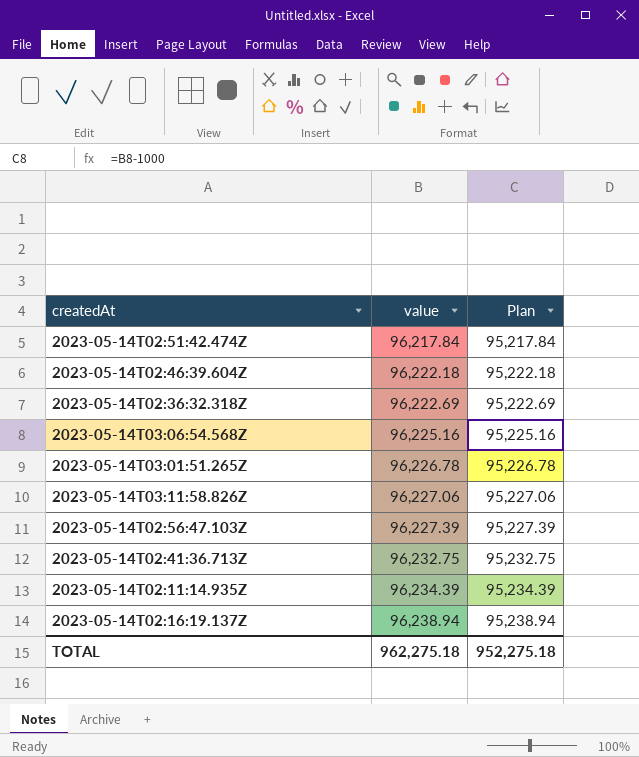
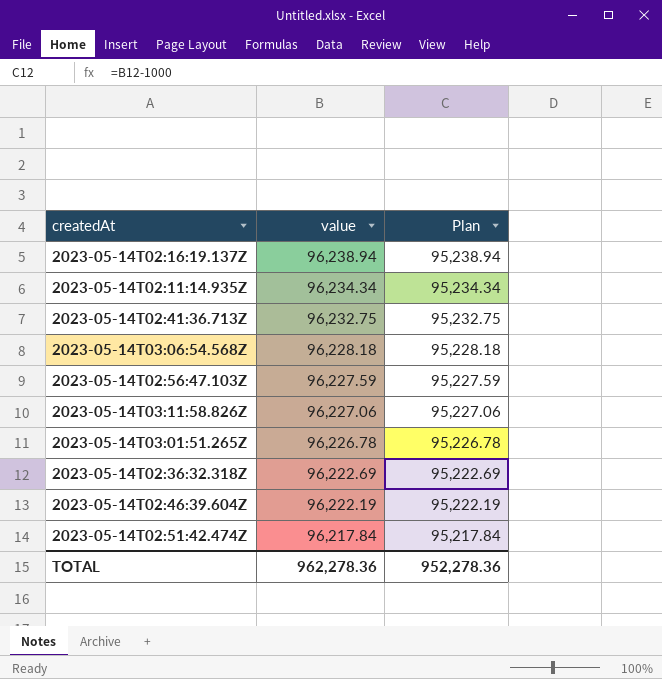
row order: value ascending -> value descending
2023-05-14T02:11:14.935Z | value: 96,234.39 -> 96,234.34
2023-05-14T02:11:14.935Z | Plan: 95,234.39 -> 95,234.34
2023-05-14T03:06:54.568Z | value: 96,225.16 -> 96,228.18
2023-05-14T03:06:54.568Z | Plan: 95,225.16 -> 95,228.18
2023-05-14T02:56:47.103Z | value: 96,227.39 -> 96,227.59
2023-05-14T02:56:47.103Z | Plan: 95,227.39 -> 95,227.59
2023-05-14T02:46:39.604Z | value: 96,222.18 -> 96,222.19
2023-05-14T02:46:39.604Z | Plan: 95,222.18 -> 95,222.19
TOTAL | value: 962,275.18 -> 962,278.36
TOTAL | Plan: 952,275.18 -> 952,278.36

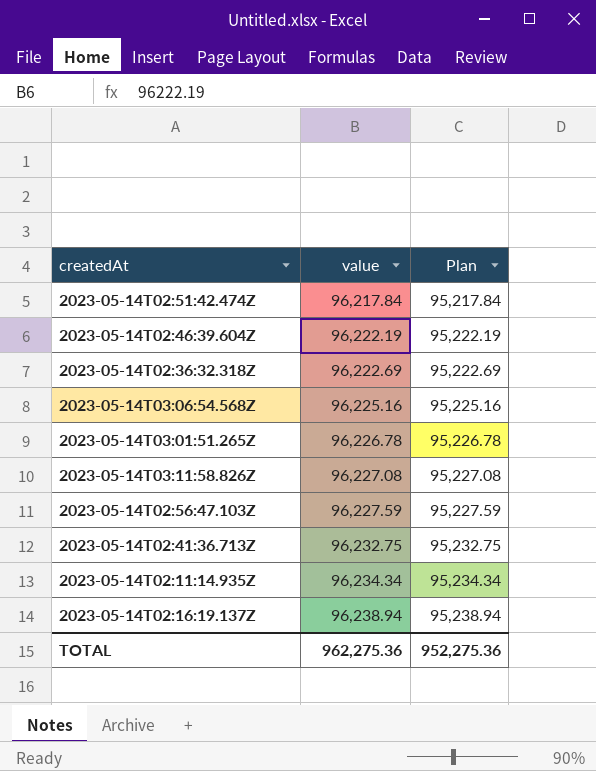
row order: value descending -> value ascending
2023-05-14T03:06:54.568Z | value: 96,228.18 -> 96,225.16
2023-05-14T03:06:54.568Z | Plan: 95,228.18 -> 95,225.16
2023-05-14T03:11:58.826Z | value: 96,227.06 -> 96,227.08
2023-05-14T03:11:58.826Z | Plan: 95,227.06 -> 95,227.08
TOTAL | value: 962,278.36 -> 962,275.36
TOTAL | Plan: 952,278.36 -> 952,275.36

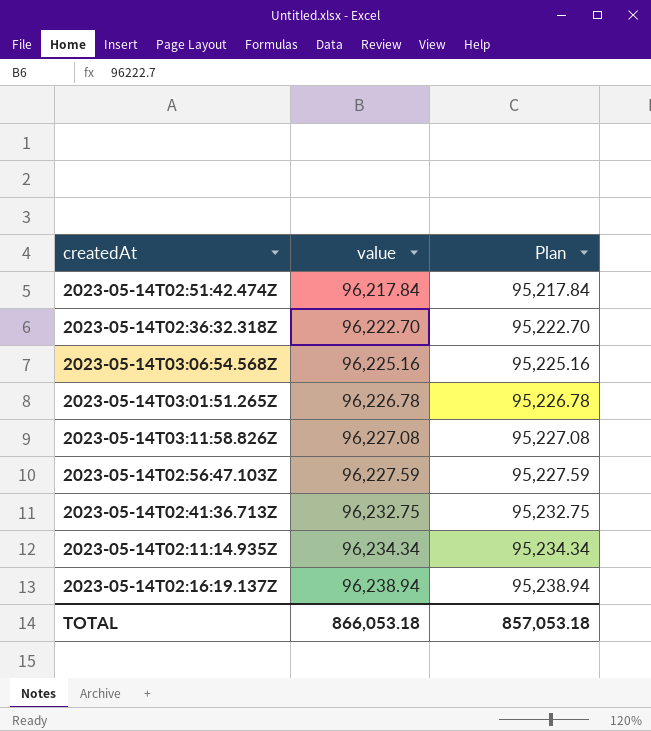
row 2023-05-14T02:46:39.604Z: 96,222.19 | 95,222.19 -> none
2023-05-14T02:36:32.318Z | value: 96,222.69 -> 96,222.70
2023-05-14T02:36:32.318Z | Plan: 95,222.69 -> 95,222.70
TOTAL | value: 962,275.36 -> 866,053.18
TOTAL | Plan: 952,275.36 -> 857,053.18

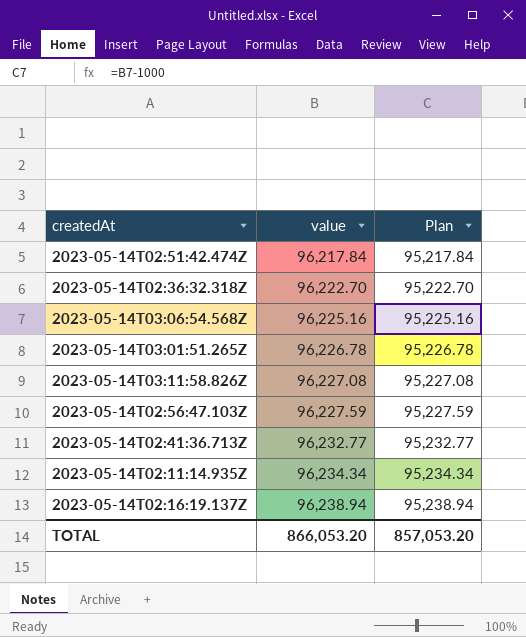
2023-05-14T02:41:36.713Z | value: 96,232.75 -> 96,232.77
2023-05-14T02:41:36.713Z | Plan: 95,232.75 -> 95,232.77
TOTAL | value: 866,053.18 -> 866,053.20
TOTAL | Plan: 857,053.18 -> 857,053.20

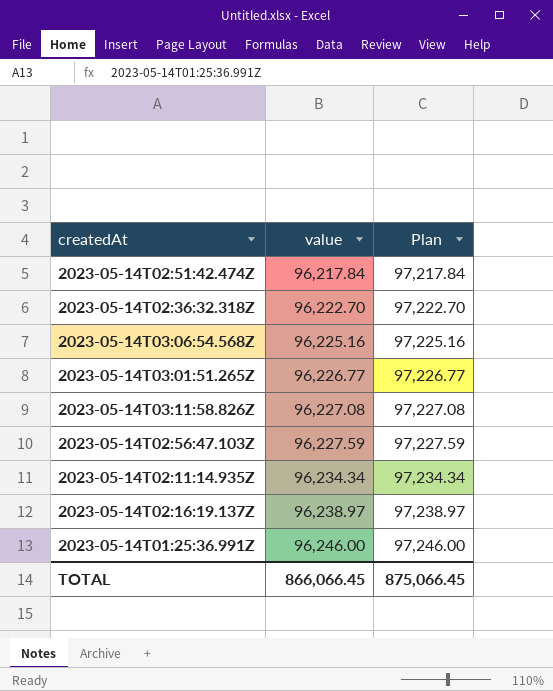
column Plan | formula: [value] - 1000 -> [value] + 1000
row 2023-05-14T02:41:36.713Z: 96,232.77 | 95,232.77 -> none
2023-05-14T03:01:51.265Z | value: 96,226.78 -> 96,226.77
2023-05-14T02:16:19.137Z | value: 96,238.94 -> 96,238.97
row 2023-05-14T01:25:36.991Z: none -> 96,246.00 | 97,246.00
TOTAL | value: 866,053.20 -> 866,066.45
TOTAL | Plan: 857,053.20 -> 875,066.45

